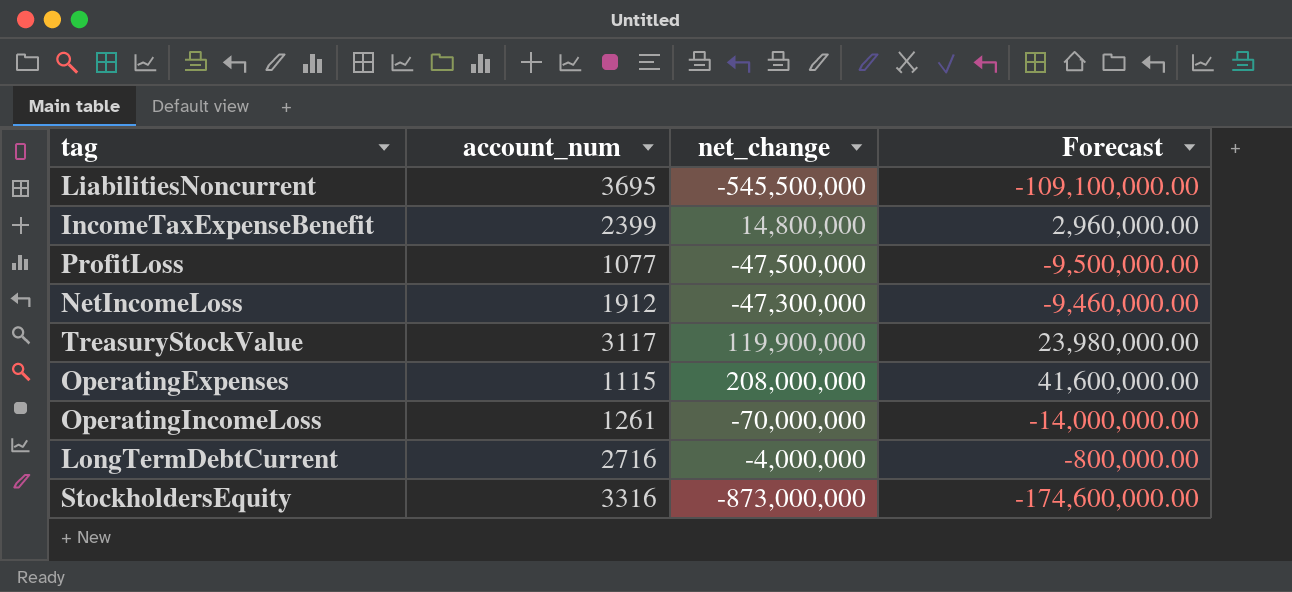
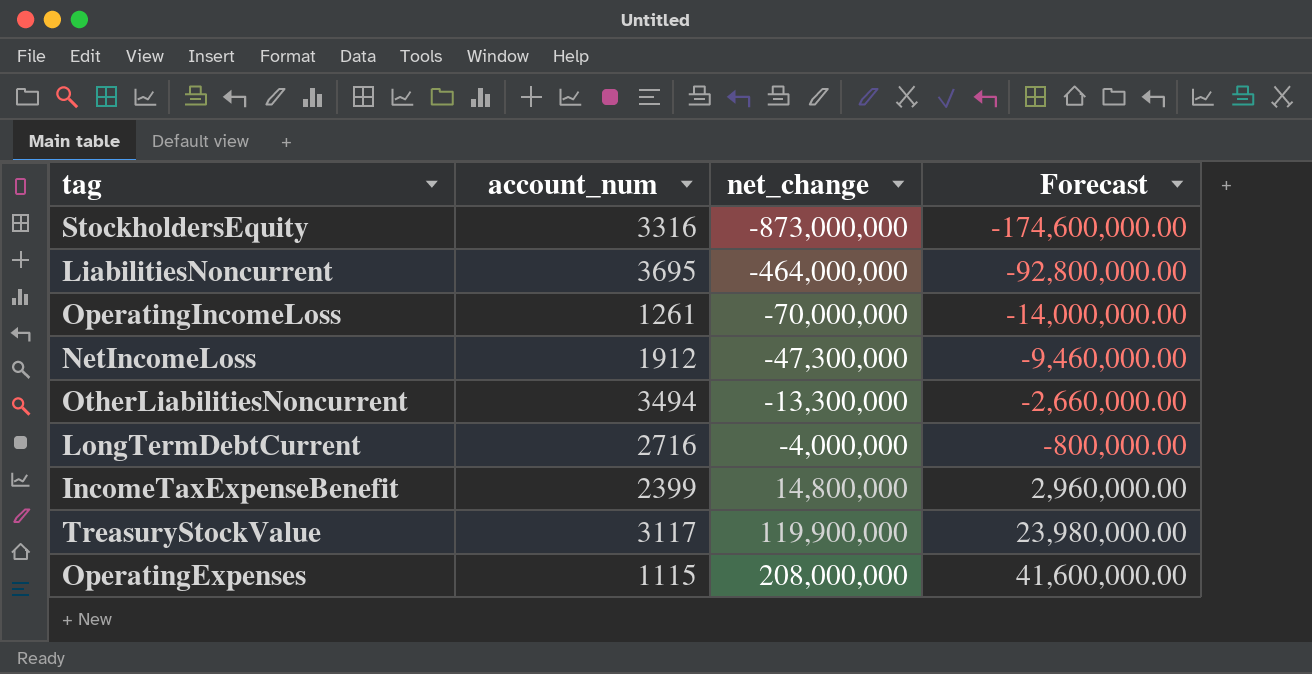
row order: none -> net_change ascending
row ProfitLoss: 1077 | -47,500,000 | -9,500,000.00 -> none
LiabilitiesNoncurrent | net_change: -545,500,000 -> -464,000,000
LiabilitiesNoncurrent | Forecast: -109,100,000.00 -> -92,800,000.00
row OtherLiabilitiesNoncurrent: none -> 3494 | -13,300,000 | -2,660,000.00

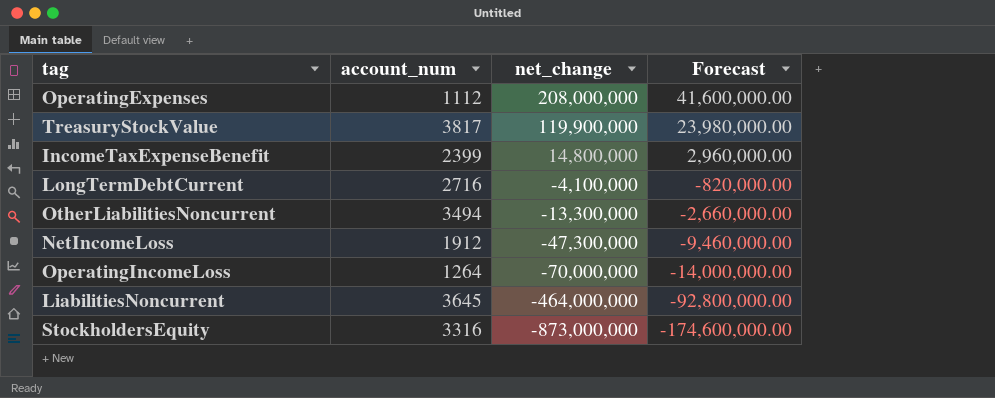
row order: net_change ascending -> net_change descending
OperatingExpenses | account_num: 1115 -> 1112
TreasuryStockValue | account_num: 3117 -> 3817
LongTermDebtCurrent | net_change: -4,000,000 -> -4,100,000
LongTermDebtCurrent | Forecast: -800,000.00 -> -820,000.00
OperatingIncomeLoss | account_num: 1261 -> 1264
LiabilitiesNoncurrent | account_num: 3695 -> 3645

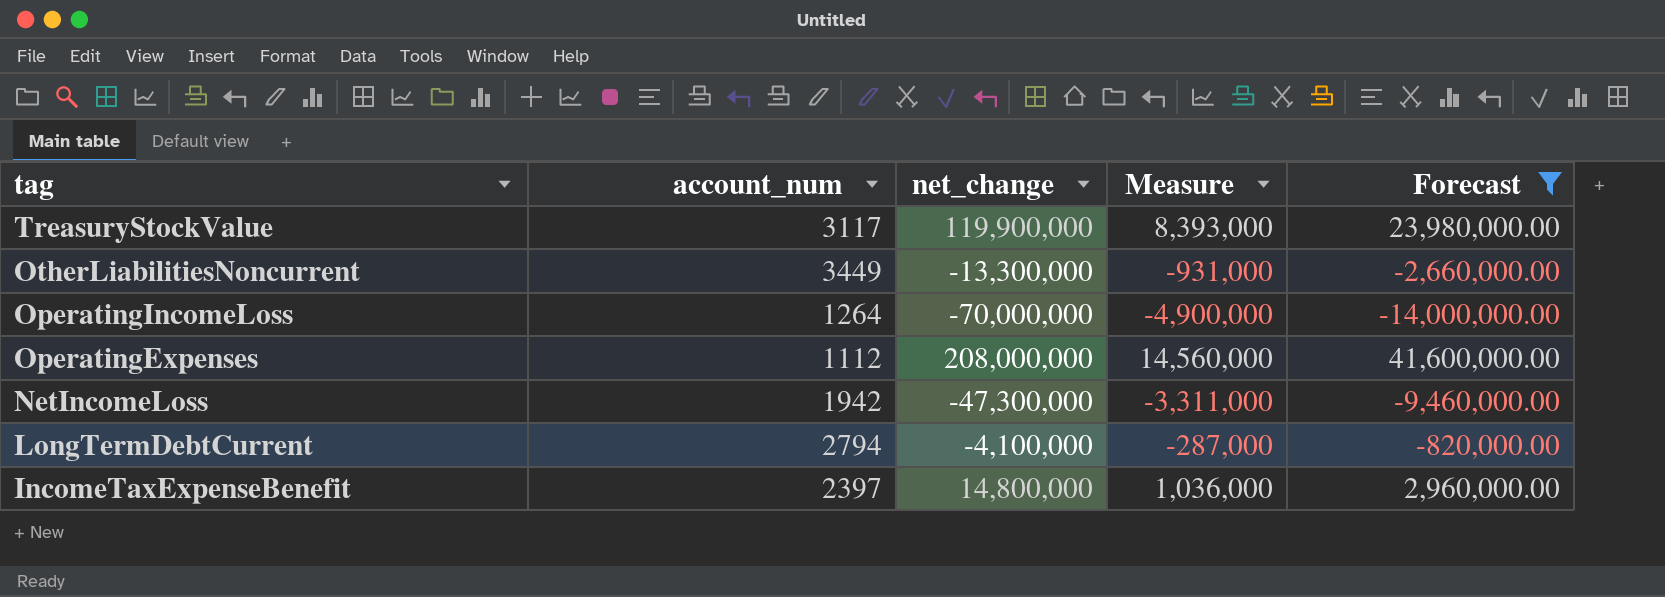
filter: none -> Forecast >= -14,000,000.00
row order: net_change descending -> tag descending
column Measure | formula: none -> [net_change] * 0.07
TreasuryStockValue | account_num: 3817 -> 3117
OtherLiabilitiesNoncurrent | account_num: 3494 -> 3449
NetIncomeLoss | account_num: 1912 -> 1942
LongTermDebtCurrent | account_num: 2716 -> 2794
IncomeTaxExpenseBenefit | account_num: 2399 -> 2397

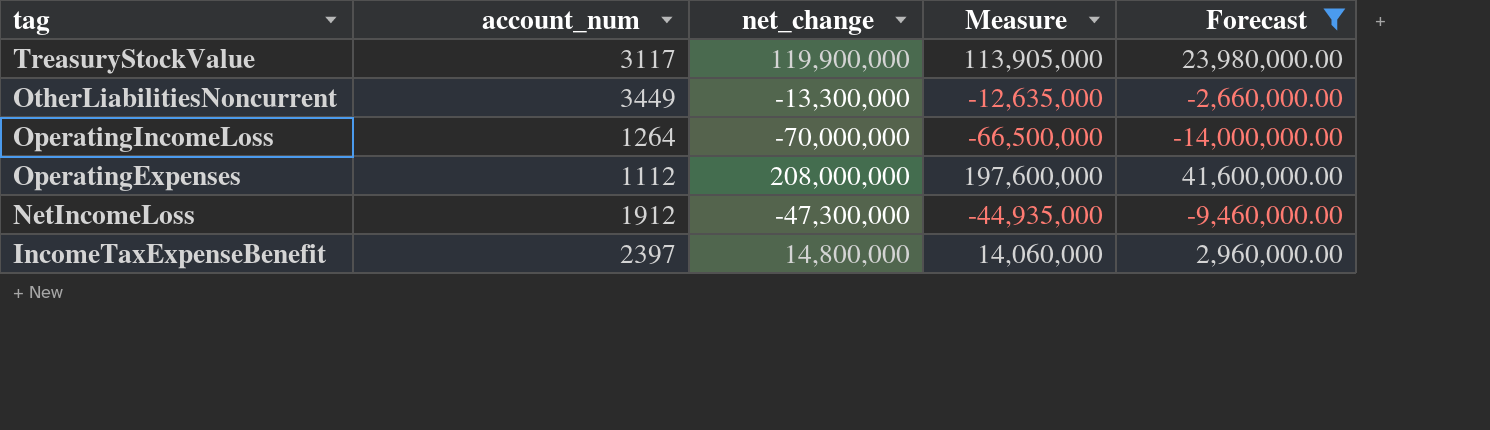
column Measure | formula: [net_change] * 0.07 -> [net_change] * 0.95
row LongTermDebtCurrent: 2794 | -4,100,000 | -287,000 | -820,000.00 -> none
NetIncomeLoss | account_num: 1942 -> 1912

